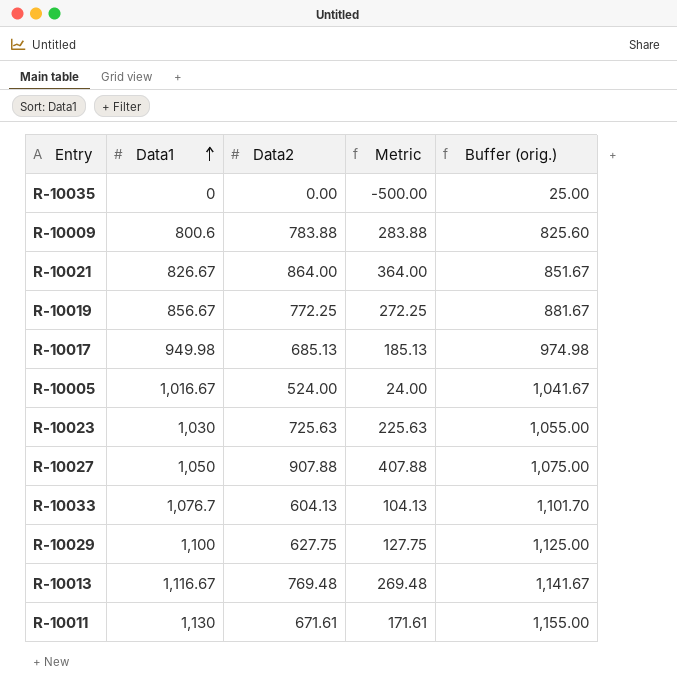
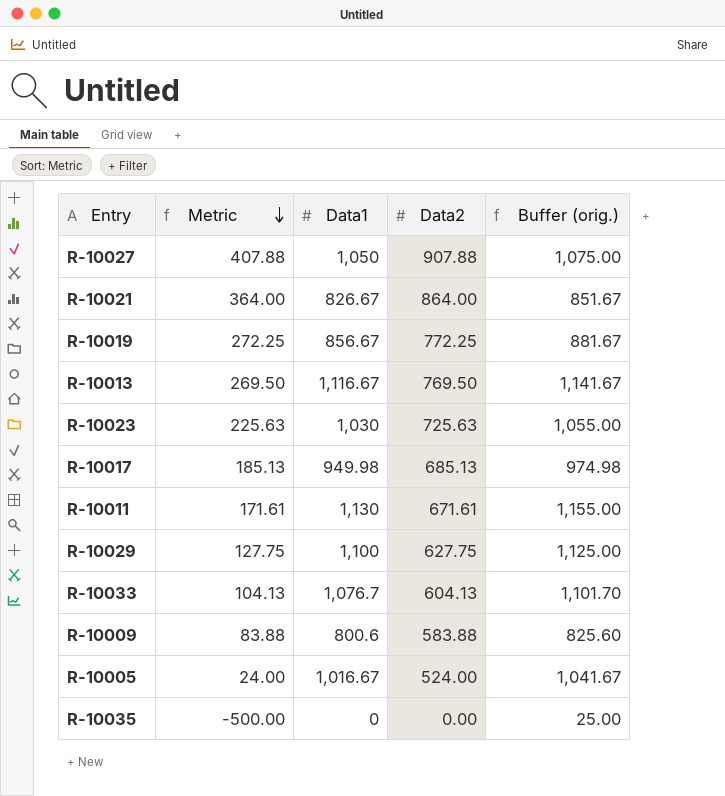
row order: Data1 ascending -> Metric descending
column Metric | position: 4 -> 2
R-10013 | Metric: 269.48 -> 269.50
R-10013 | Data2: 769.48 -> 769.50
R-10009 | Metric: 283.88 -> 83.88
R-10009 | Data2: 783.88 -> 583.88

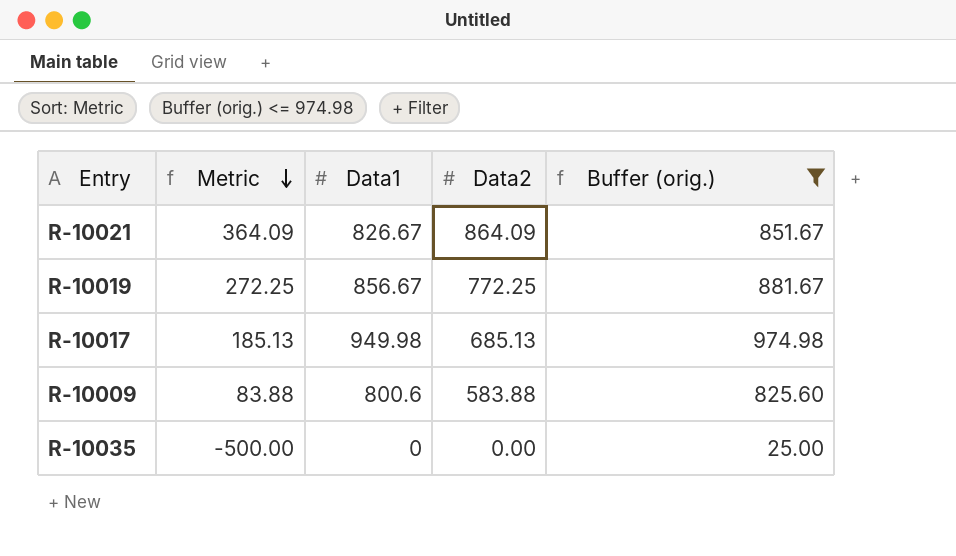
filter: none -> Buffer (orig.) <= 974.98
R-10021 | Metric: 364.00 -> 364.09
R-10021 | Data2: 864.00 -> 864.09

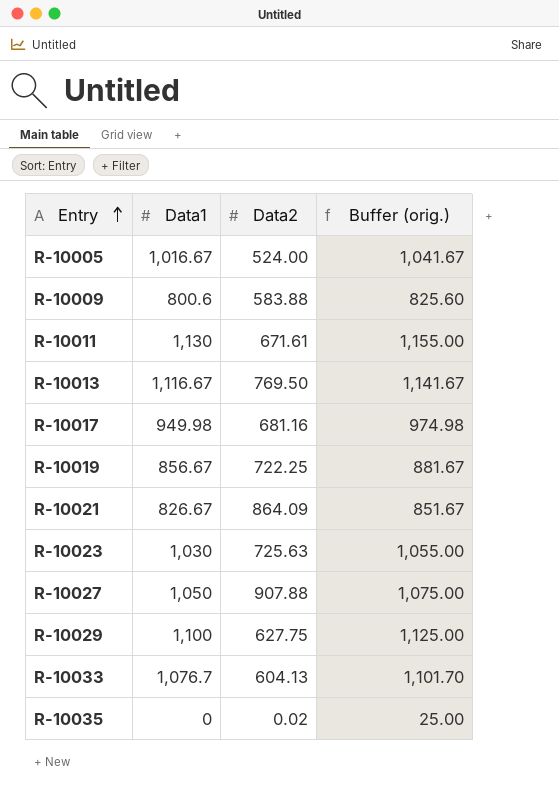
filter: Buffer (orig.) <= 974.98 -> none
row order: Metric descending -> Entry ascending
column Metric | formula: [Data2] - 500 -> none
R-10017 | Data2: 685.13 -> 681.16
R-10019 | Data2: 772.25 -> 722.25
R-10035 | Data2: 0.00 -> 0.02

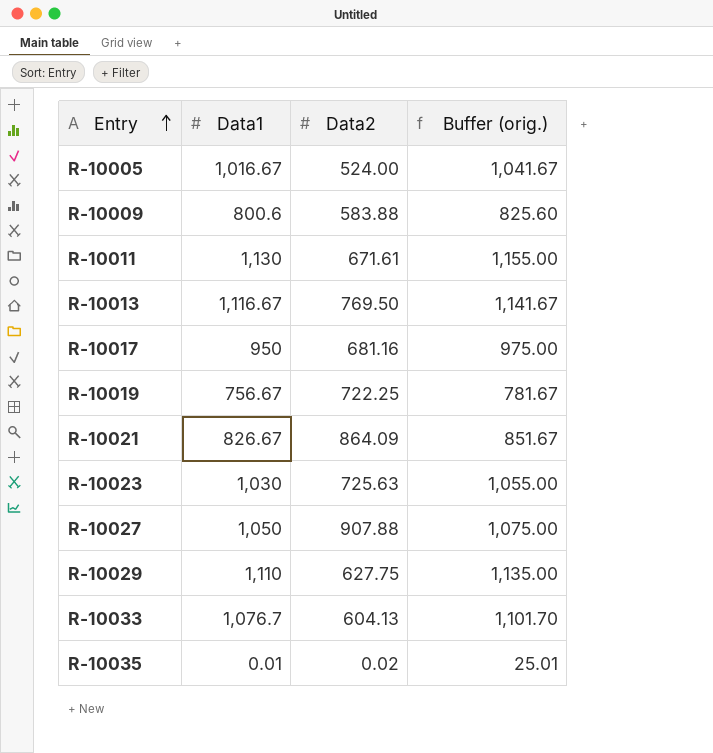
R-10017 | Data1: 949.98 -> 950
R-10017 | Buffer (orig.): 974.98 -> 975.00
R-10019 | Data1: 856.67 -> 756.67
R-10019 | Buffer (orig.): 881.67 -> 781.67
R-10029 | Data1: 1,100 -> 1,110
R-10029 | Buffer (orig.): 1,125.00 -> 1,135.00
R-10035 | Data1: 0 -> 0.01
R-10035 | Buffer (orig.): 25.00 -> 25.01

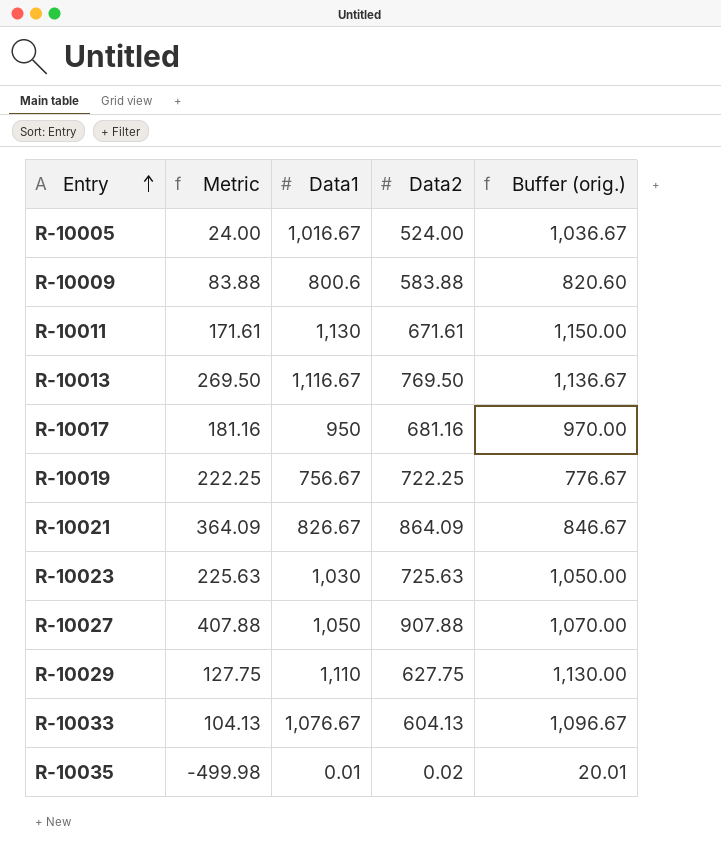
column Metric | formula: none -> [Data2] - 500
column Buffer (orig.) | formula: [Data1] + 25 -> [Data1] + 20
R-10033 | Data1: 1,076.7 -> 1,076.67

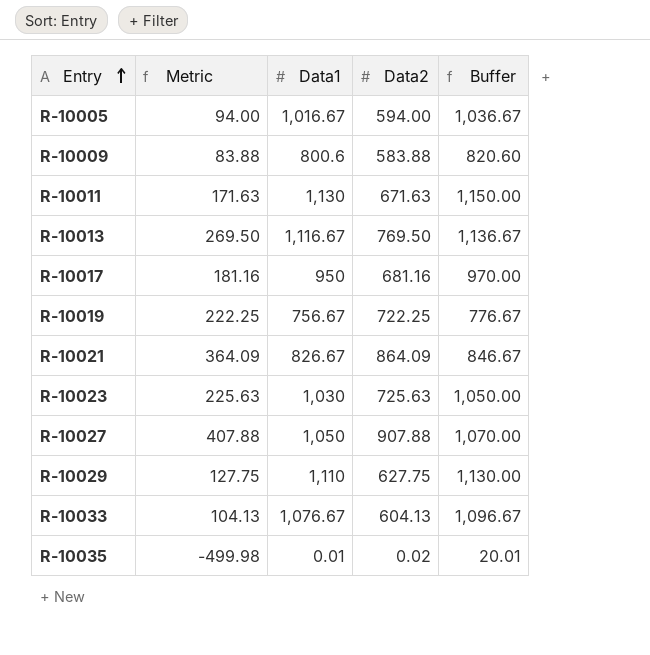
column name: Buffer (orig.) -> Buffer
R-10005 | Metric: 24.00 -> 94.00
R-10005 | Data2: 524.00 -> 594.00
R-10011 | Metric: 171.61 -> 171.63
R-10011 | Data2: 671.61 -> 671.63

